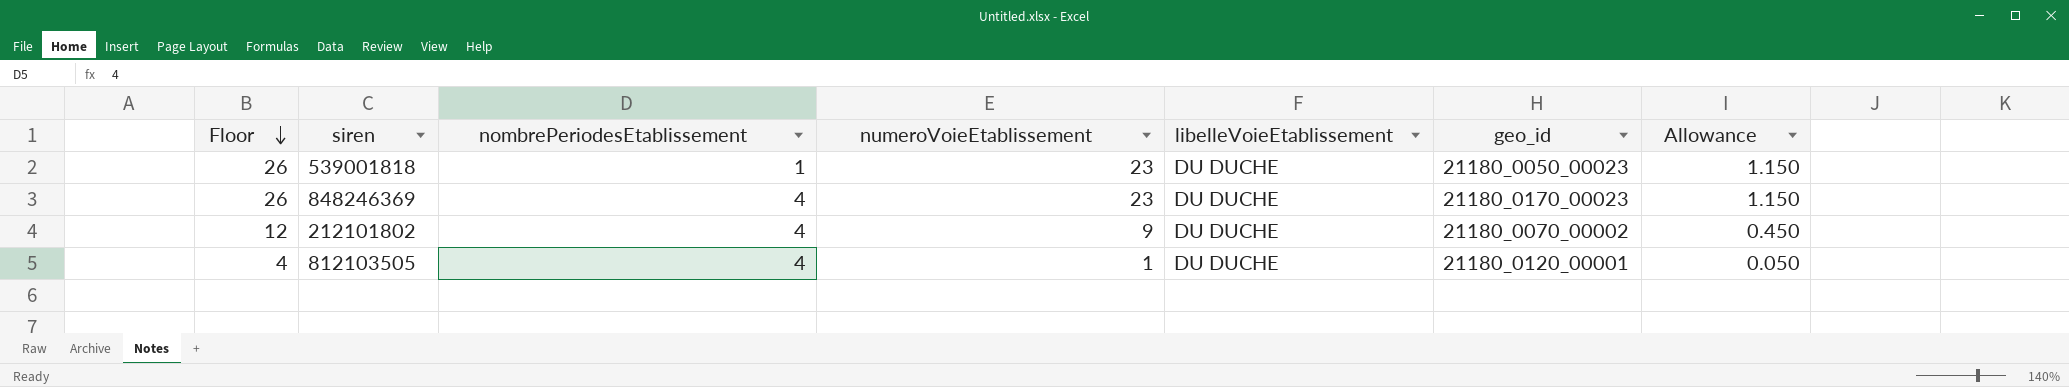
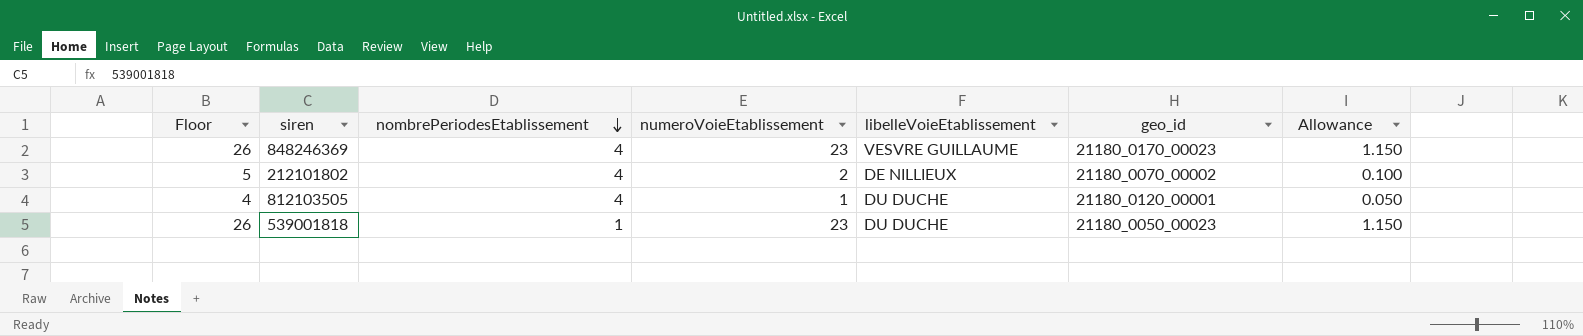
row order: Floor descending -> nombrePeriodesEtablissement descending
848246369 | libelleVoieEtablissement: DU DUCHE -> VESVRE GUILLAUME
212101802 | Floor: 12 -> 5
212101802 | numeroVoieEtablissement: 9 -> 2
212101802 | libelleVoieEtablissement: DU DUCHE -> DE NILLIEUX
212101802 | Allowance: 0.450 -> 0.100

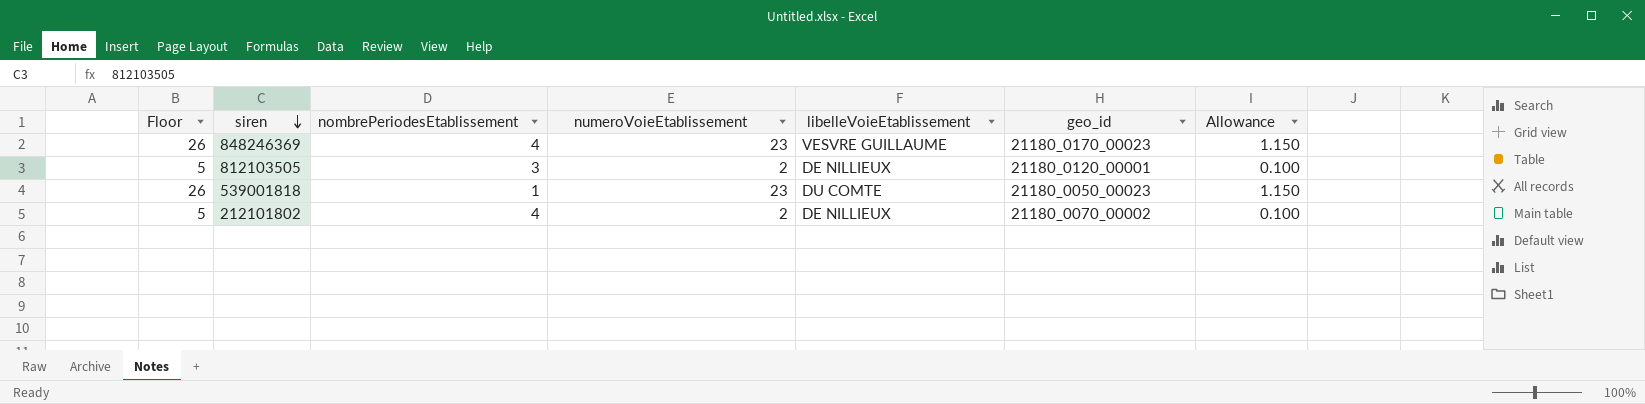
row order: nombrePeriodesEtablissement descending -> siren descending
812103505 | Floor: 4 -> 5
812103505 | nombrePeriodesEtablissement: 4 -> 3
812103505 | numeroVoieEtablissement: 1 -> 2
812103505 | libelleVoieEtablissement: DU DUCHE -> DE NILLIEUX
812103505 | Allowance: 0.050 -> 0.100
539001818 | libelleVoieEtablissement: DU DUCHE -> DU COMTE

